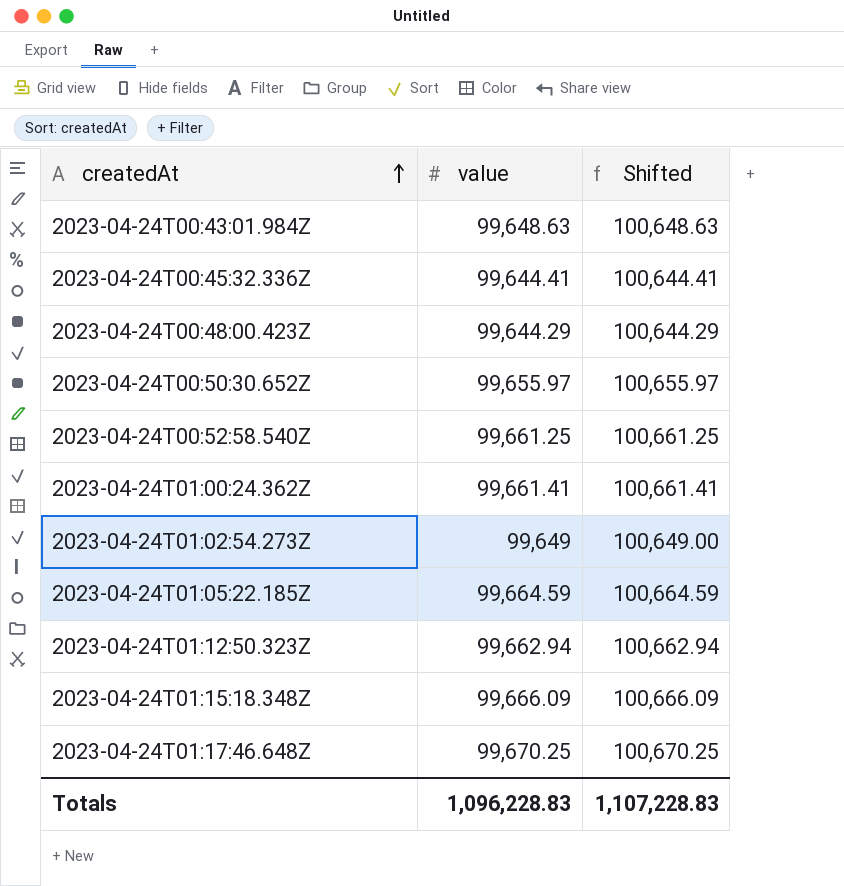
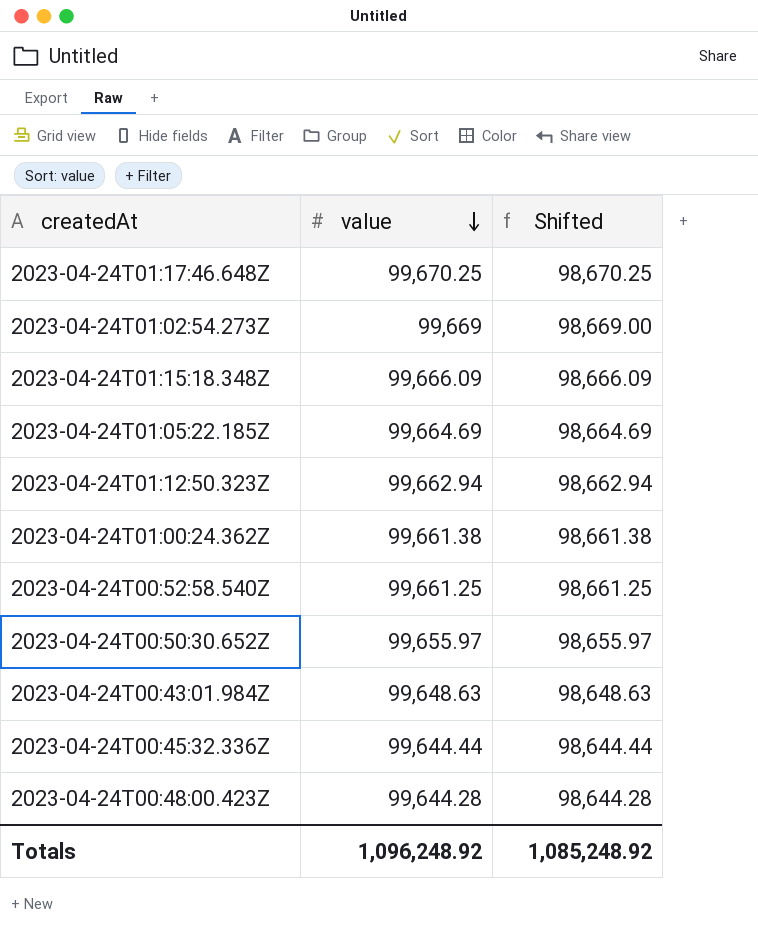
row order: createdAt ascending -> value descending
column Shifted | formula: [value] + 1000 -> [value] - 1000
2023-04-24T01:02:54.273Z | value: 99,649 -> 99,669
2023-04-24T01:05:22.185Z | value: 99,664.59 -> 99,664.69
2023-04-24T01:00:24.362Z | value: 99,661.41 -> 99,661.38
2023-04-24T00:45:32.336Z | value: 99,644.41 -> 99,644.44
2023-04-24T00:48:00.423Z | value: 99,644.29 -> 99,644.28
Totals | value: 1,096,228.83 -> 1,096,248.92
Totals | Shifted: 1,107,228.83 -> 1,085,248.92

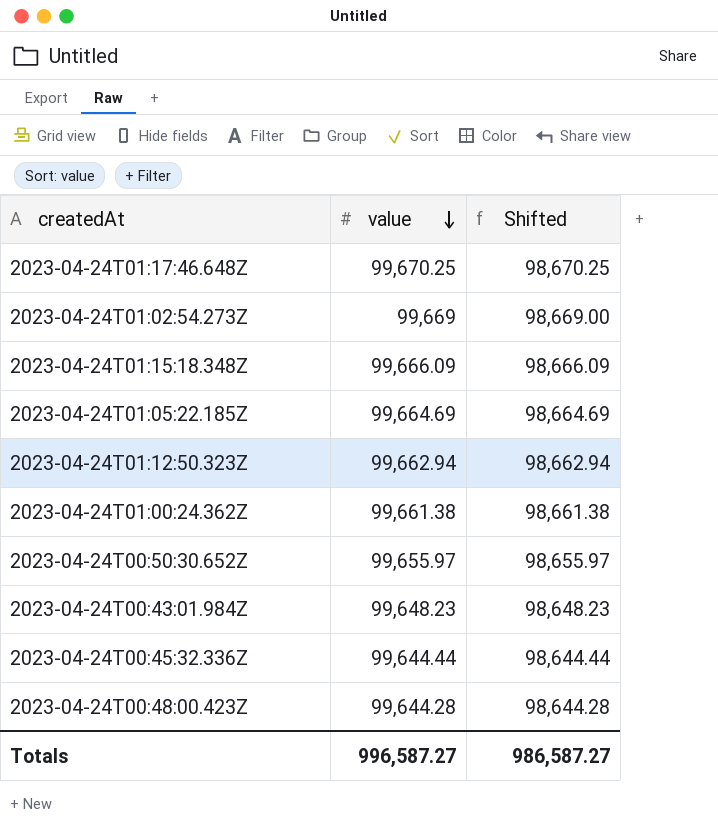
row 2023-04-24T00:52:58.540Z: 99,661.25 | 98,661.25 -> none
2023-04-24T00:43:01.984Z | value: 99,648.63 -> 99,648.23
2023-04-24T00:43:01.984Z | Shifted: 98,648.63 -> 98,648.23
Totals | value: 1,096,248.92 -> 996,587.27
Totals | Shifted: 1,085,248.92 -> 986,587.27

